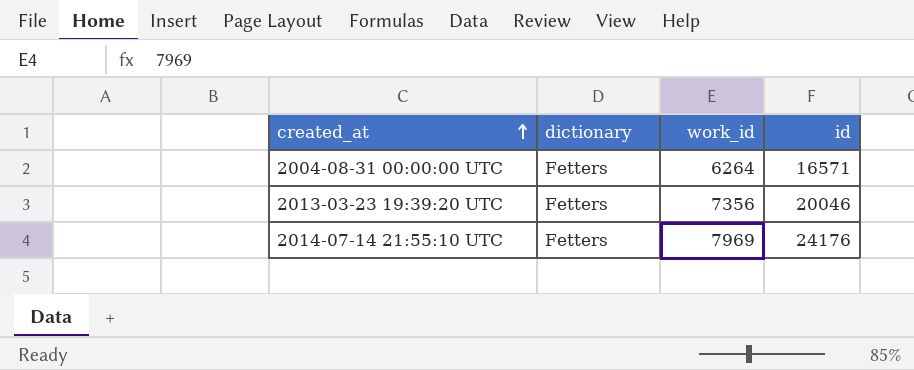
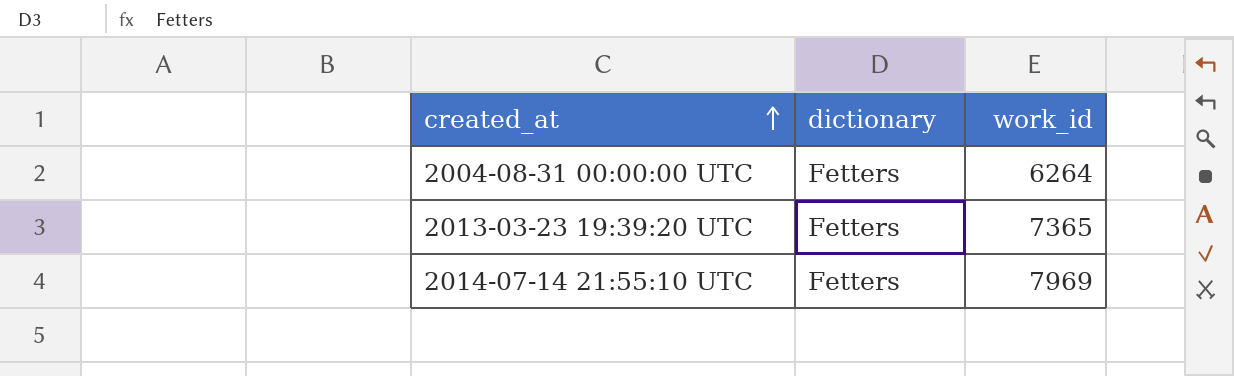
column id | position: 4 -> none
2013-03-23 19:39:20 UTC | work_id: 7356 -> 7365

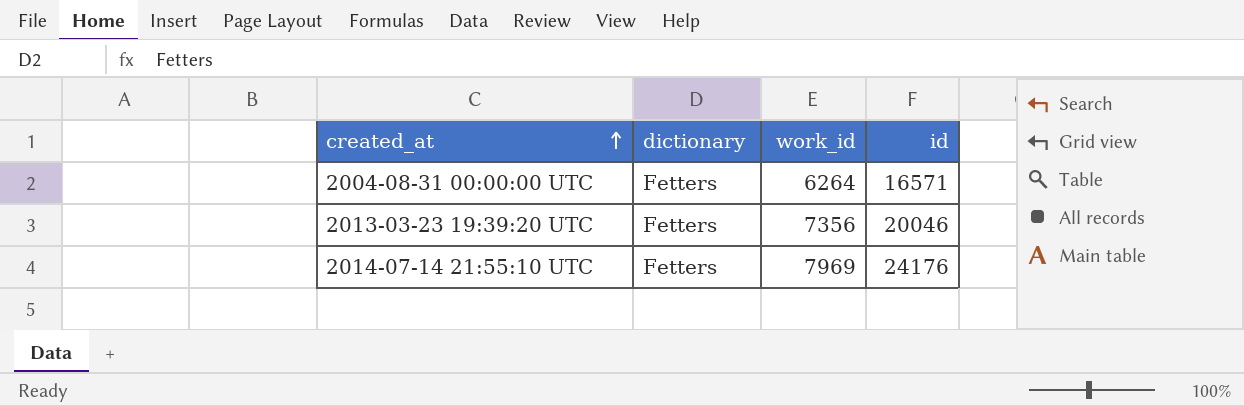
column id | position: none -> 4
2013-03-23 19:39:20 UTC | work_id: 7365 -> 7356

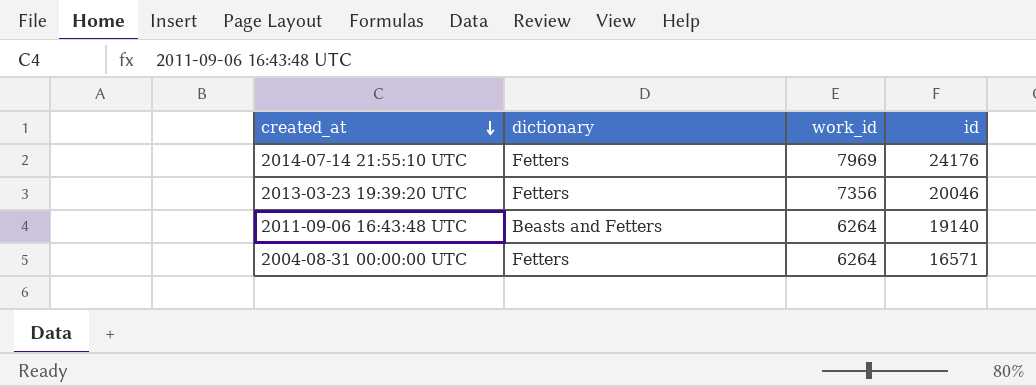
row order: created_at ascending -> created_at descending
row 2011-09-06 16:43:48 UTC: none -> Beasts and Fetters | 6264 | 19140

